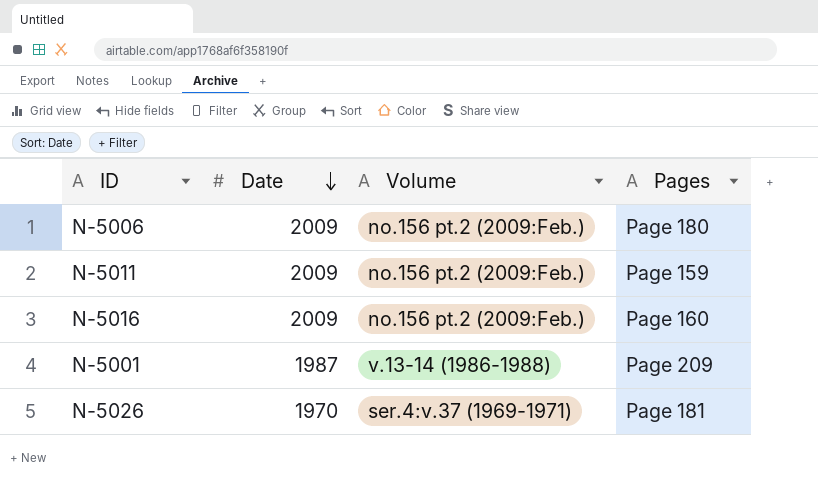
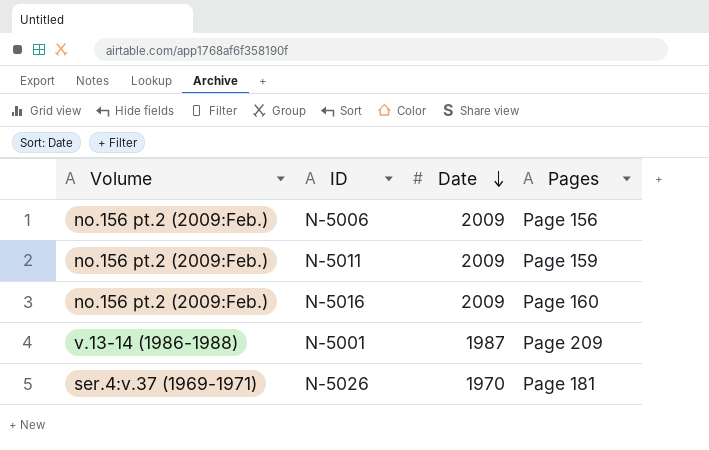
column Volume | position: 3 -> 1
N-5006 | Pages: Page 180 -> Page 156

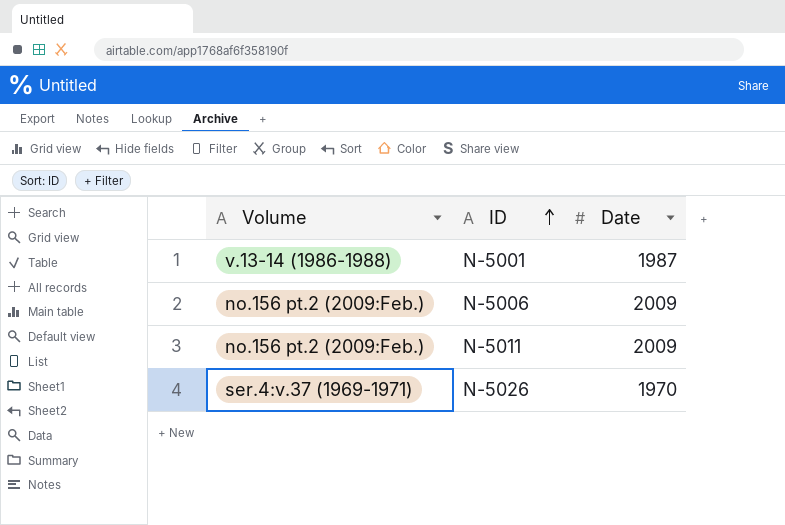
row order: Date descending -> ID ascending
column Pages | position: 4 -> none
row N-5016: no.156 pt.2 (2009:Feb.) | 2009 | Page 160 -> none

